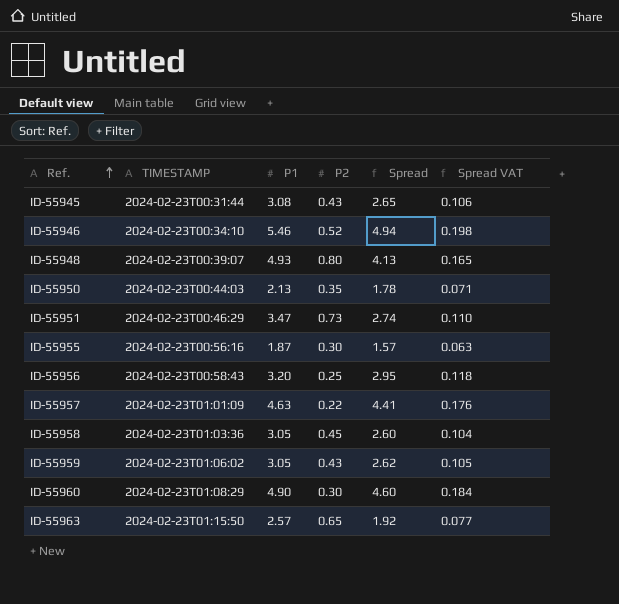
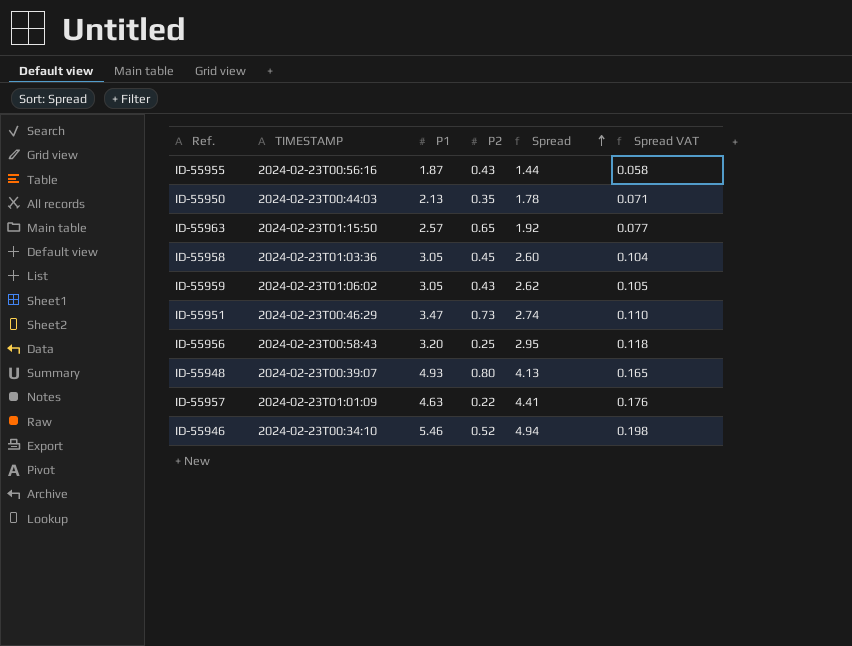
row order: Ref. ascending -> Spread ascending
row ID-55945: 2024-02-23T00:31:44 | 3.08 | 0.43 | 2.65 | 0.106 -> none
row ID-55960: 2024-02-23T01:08:29 | 4.90 | 0.30 | 4.60 | 0.184 -> none
ID-55955 | P2: 0.30 -> 0.43
ID-55955 | Spread: 1.57 -> 1.44
ID-55955 | Spread VAT: 0.063 -> 0.058

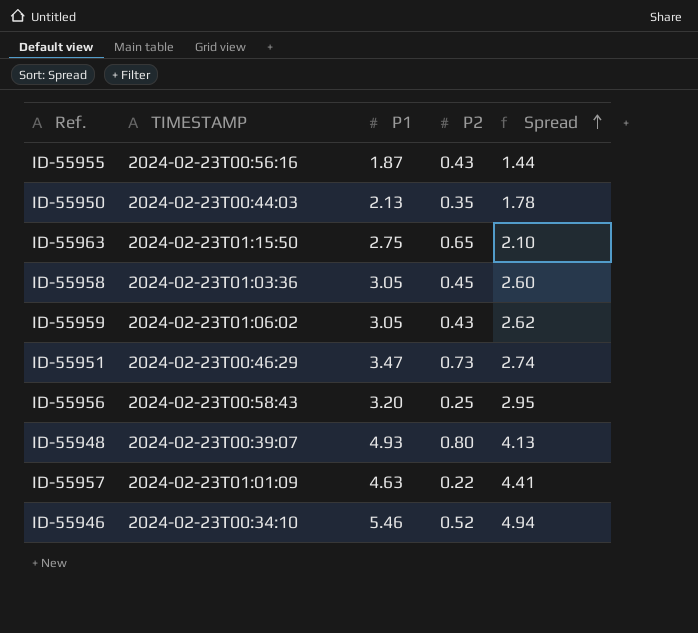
column Spread VAT | formula: [Spread] * 0.04 -> none
ID-55963 | P1: 2.57 -> 2.75
ID-55963 | Spread: 1.92 -> 2.10

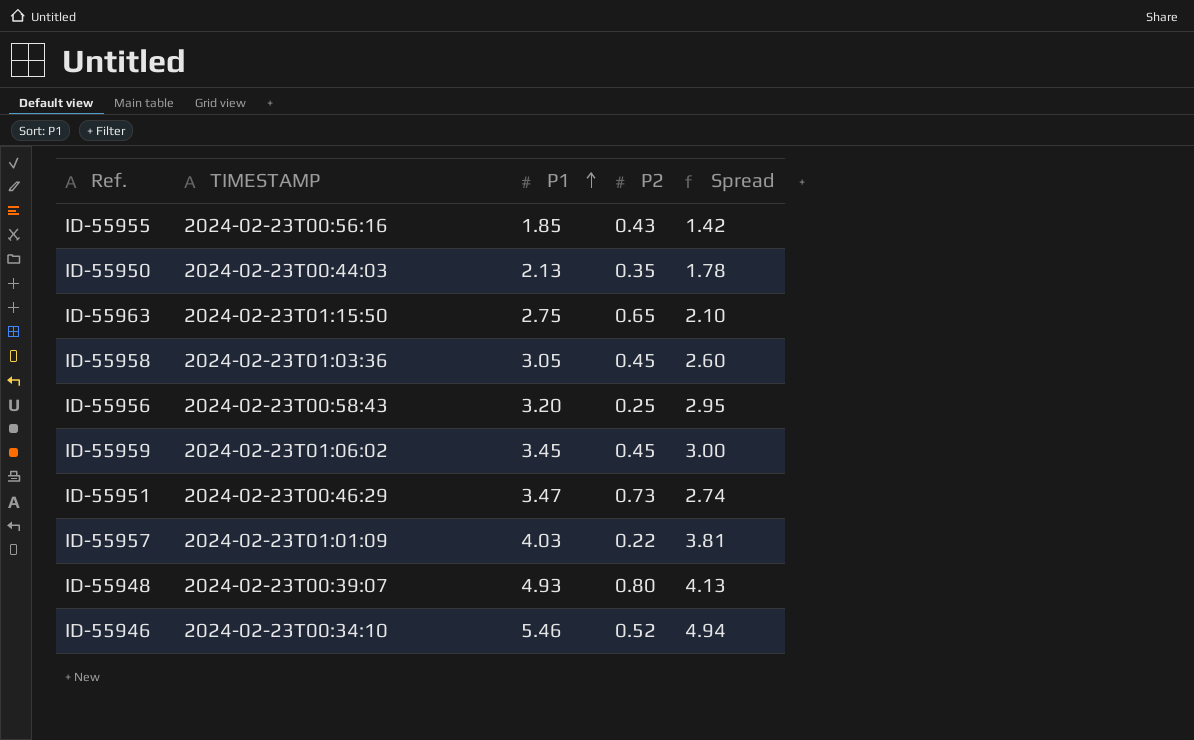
row order: Spread ascending -> P1 ascending
ID-55955 | P1: 1.87 -> 1.85
ID-55955 | Spread: 1.44 -> 1.42
ID-55959 | P1: 3.05 -> 3.45
ID-55959 | P2: 0.43 -> 0.45
ID-55959 | Spread: 2.62 -> 3.00
ID-55957 | P1: 4.63 -> 4.03
ID-55957 | Spread: 4.41 -> 3.81

